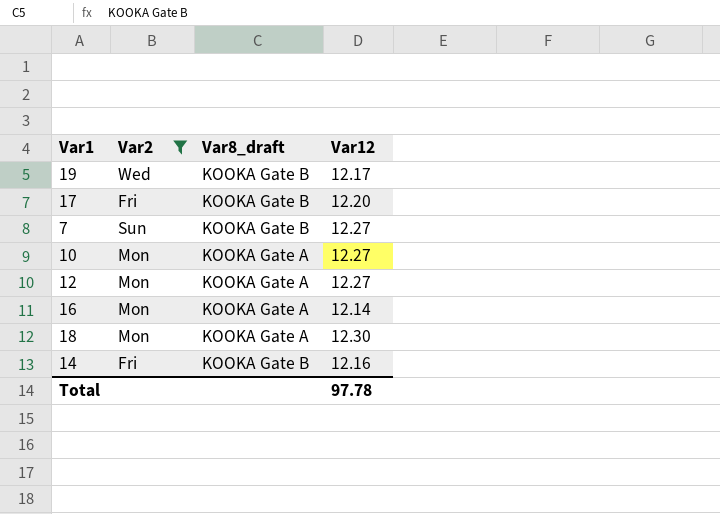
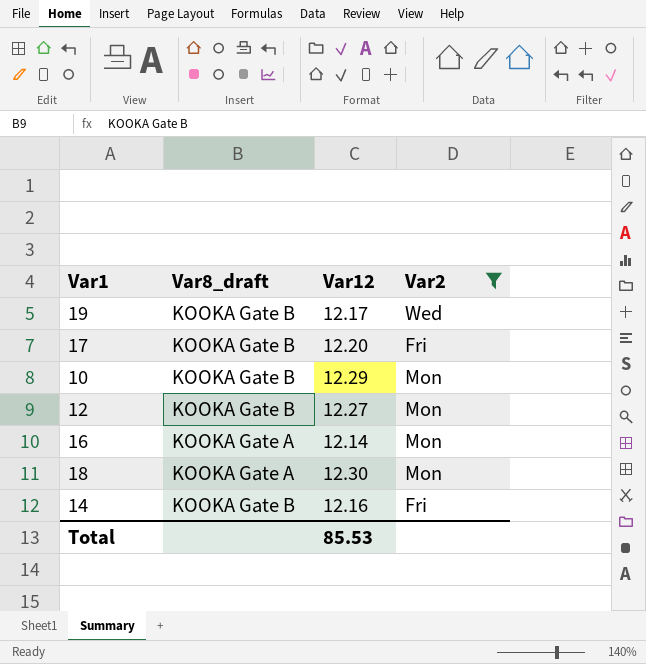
column Var2 | position: 2 -> 4
row 7: Sun | KOOKA Gate B | 12.27 -> none
10 | Var8_draft: KOOKA Gate A -> KOOKA Gate B
10 | Var12: 12.27 -> 12.29
12 | Var8_draft: KOOKA Gate A -> KOOKA Gate B
Total | Var12: 97.78 -> 85.53

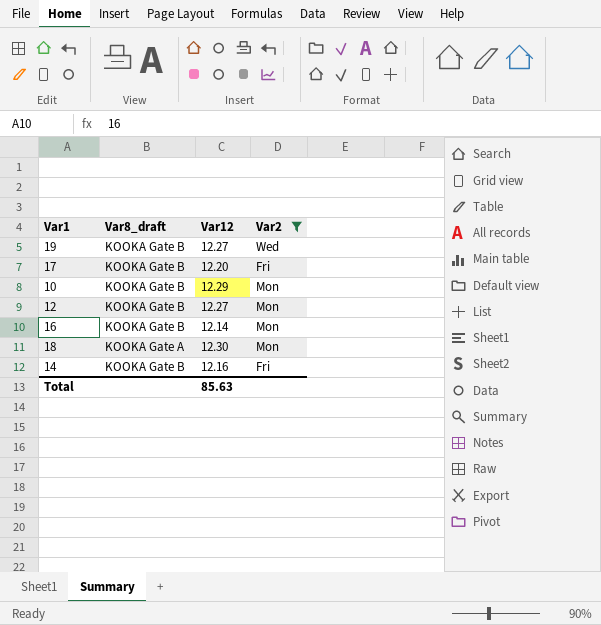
19 | Var12: 12.17 -> 12.27
16 | Var8_draft: KOOKA Gate A -> KOOKA Gate B
Total | Var12: 85.53 -> 85.63

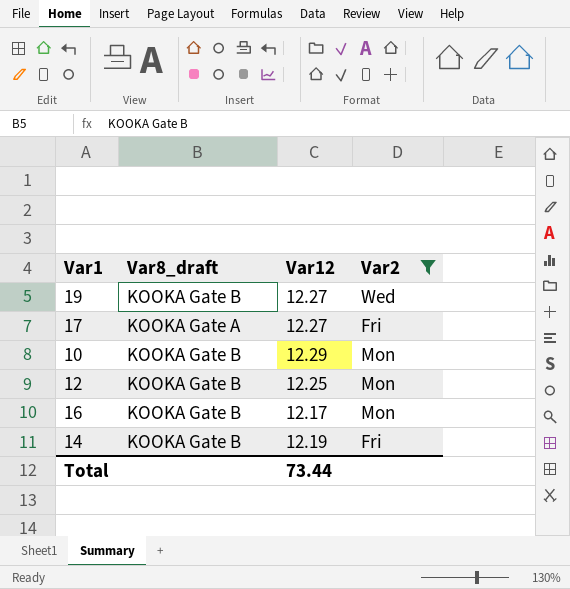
row 18: KOOKA Gate A | 12.30 | Mon -> none
17 | Var8_draft: KOOKA Gate B -> KOOKA Gate A
17 | Var12: 12.20 -> 12.27
12 | Var12: 12.27 -> 12.25
16 | Var12: 12.14 -> 12.17
14 | Var12: 12.16 -> 12.19
Total | Var12: 85.63 -> 73.44

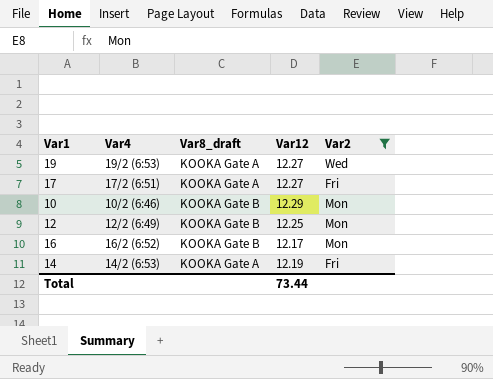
column Var4 | position: none -> 2
19 | Var8_draft: KOOKA Gate B -> KOOKA Gate A
14 | Var8_draft: KOOKA Gate B -> KOOKA Gate A

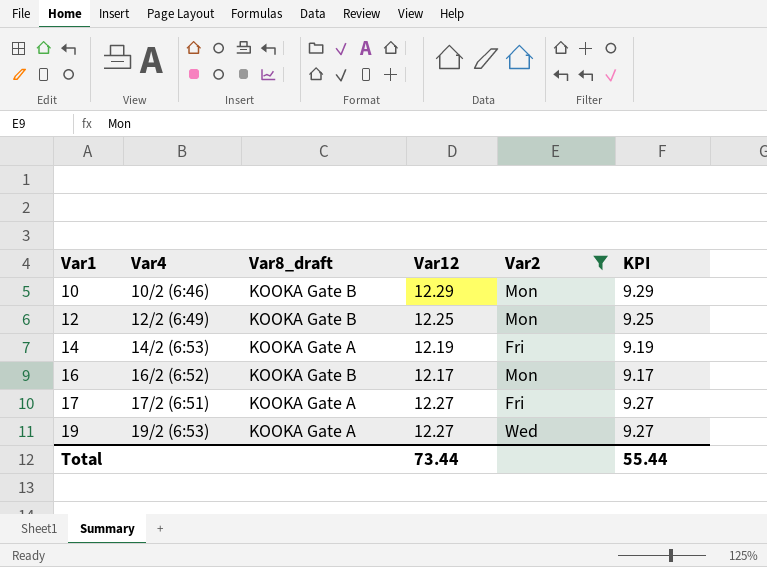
row order: none -> Var1 ascending
column KPI | formula: none -> [Var12] - 3

